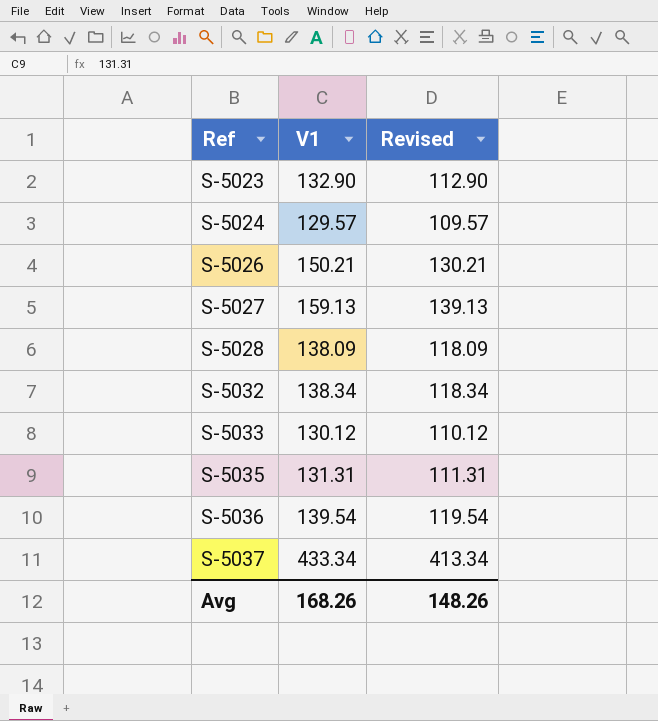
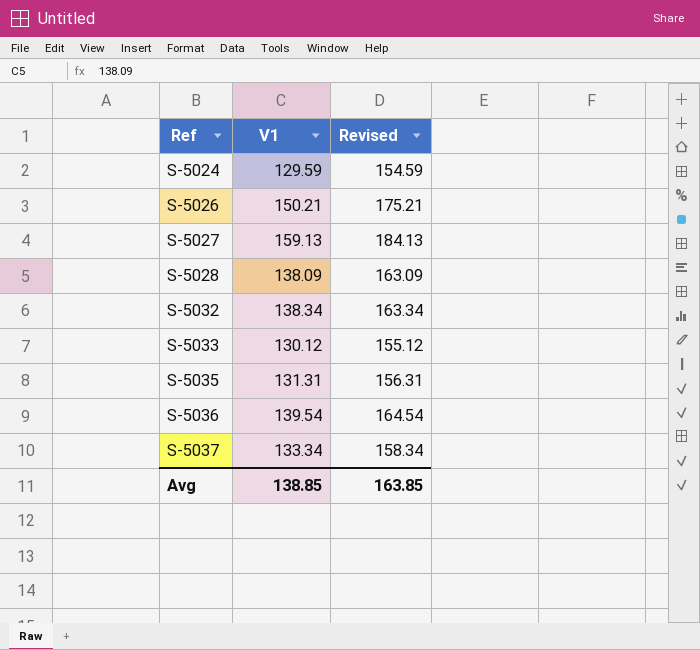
column Revised | formula: [V1] - 20 -> [V1] + 25
row S-5023: 132.90 | 112.90 -> none
S-5024 | V1: 129.57 -> 129.59
S-5037 | V1: 433.34 -> 133.34
Avg | V1: 168.26 -> 138.85
Avg | Revised: 148.26 -> 163.85

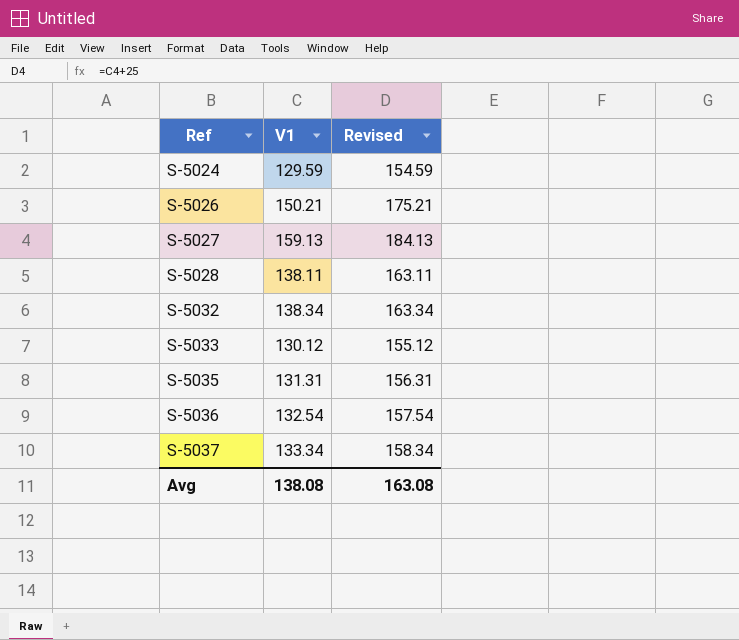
S-5028 | V1: 138.09 -> 138.11
S-5028 | Revised: 163.09 -> 163.11
S-5036 | V1: 139.54 -> 132.54
S-5036 | Revised: 164.54 -> 157.54
Avg | V1: 138.85 -> 138.08
Avg | Revised: 163.85 -> 163.08

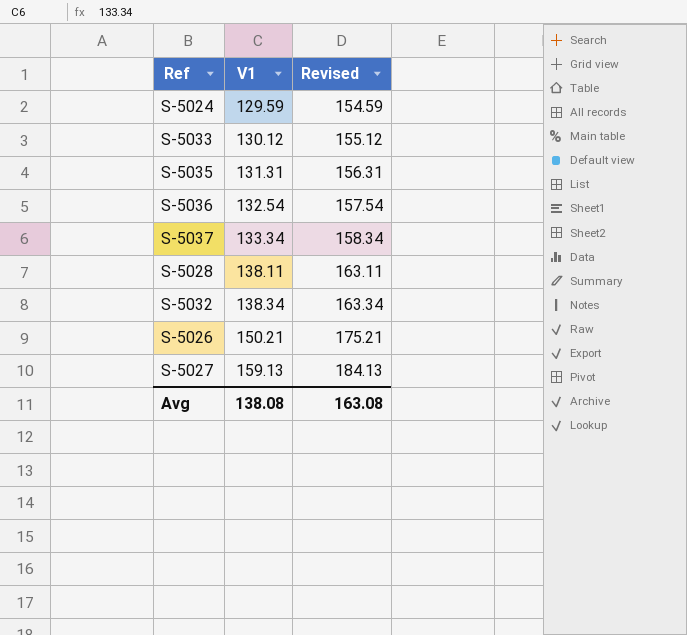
row order: Ref ascending -> V1 ascending

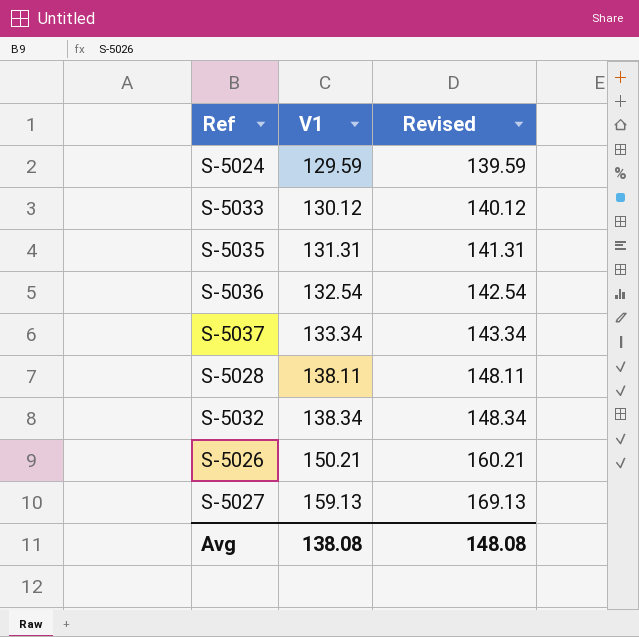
column Revised | formula: [V1] + 25 -> [V1] + 10
Avg | Revised: 163.08 -> 148.08

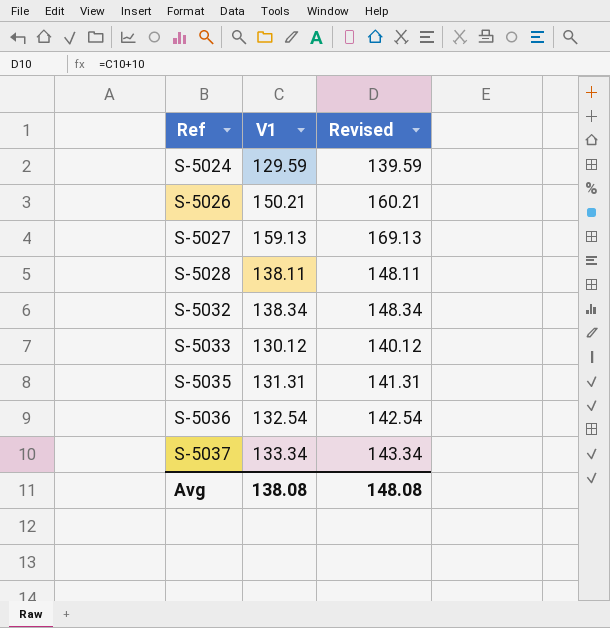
row order: V1 ascending -> Ref ascending

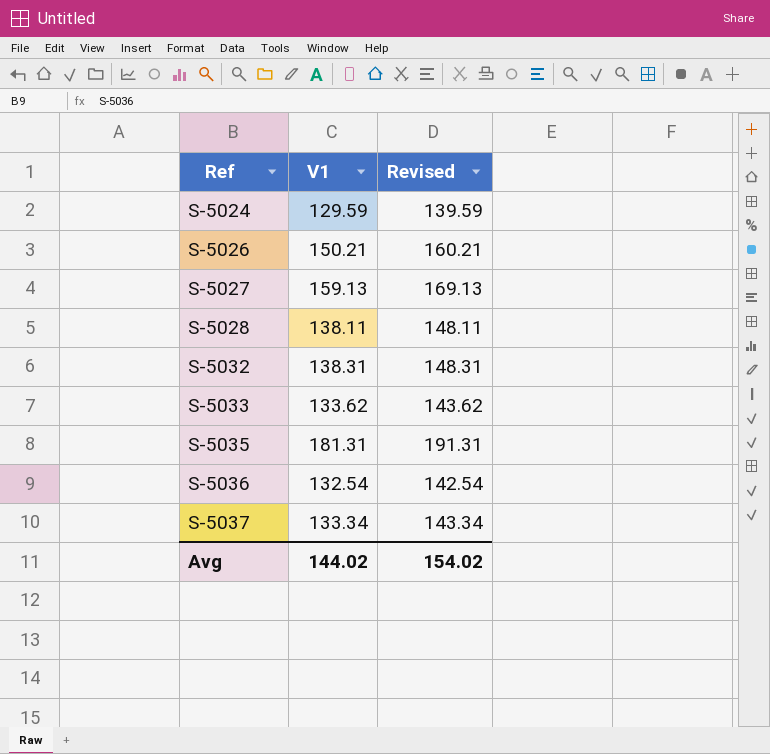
S-5032 | V1: 138.34 -> 138.31
S-5032 | Revised: 148.34 -> 148.31
S-5033 | V1: 130.12 -> 133.62
S-5033 | Revised: 140.12 -> 143.62
S-5035 | V1: 131.31 -> 181.31
S-5035 | Revised: 141.31 -> 191.31
Avg | V1: 138.08 -> 144.02
Avg | Revised: 148.08 -> 154.02

